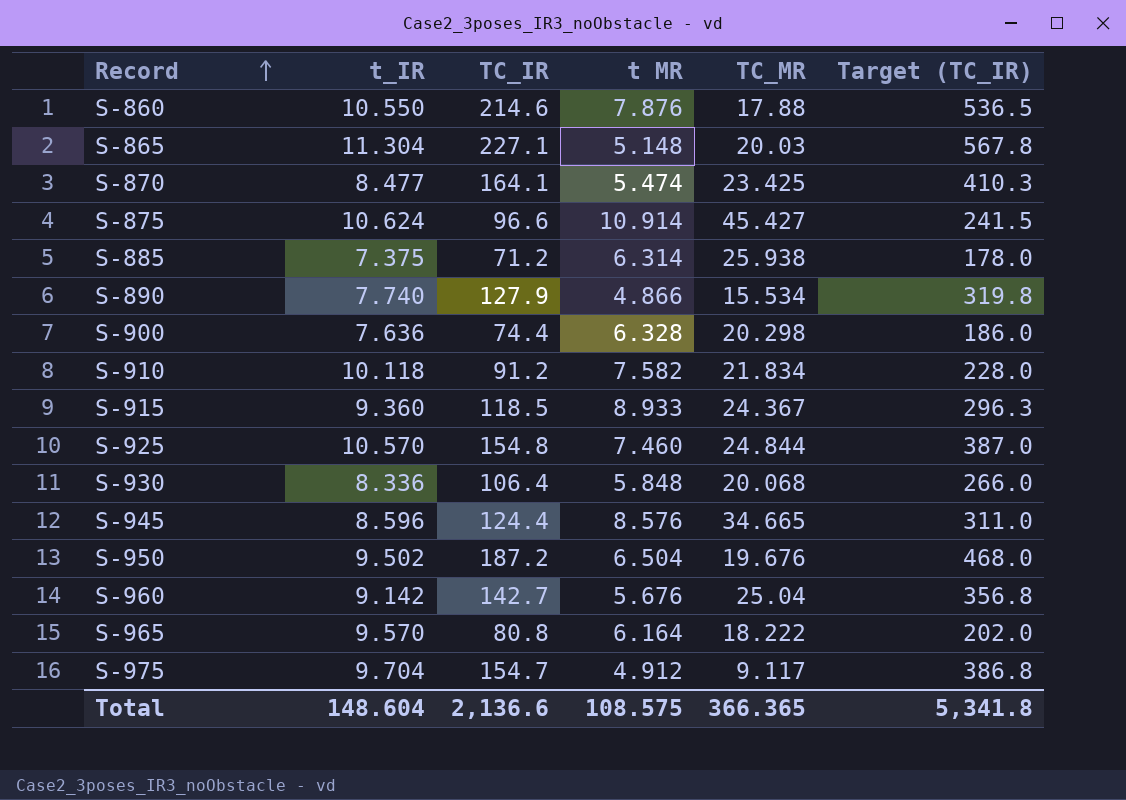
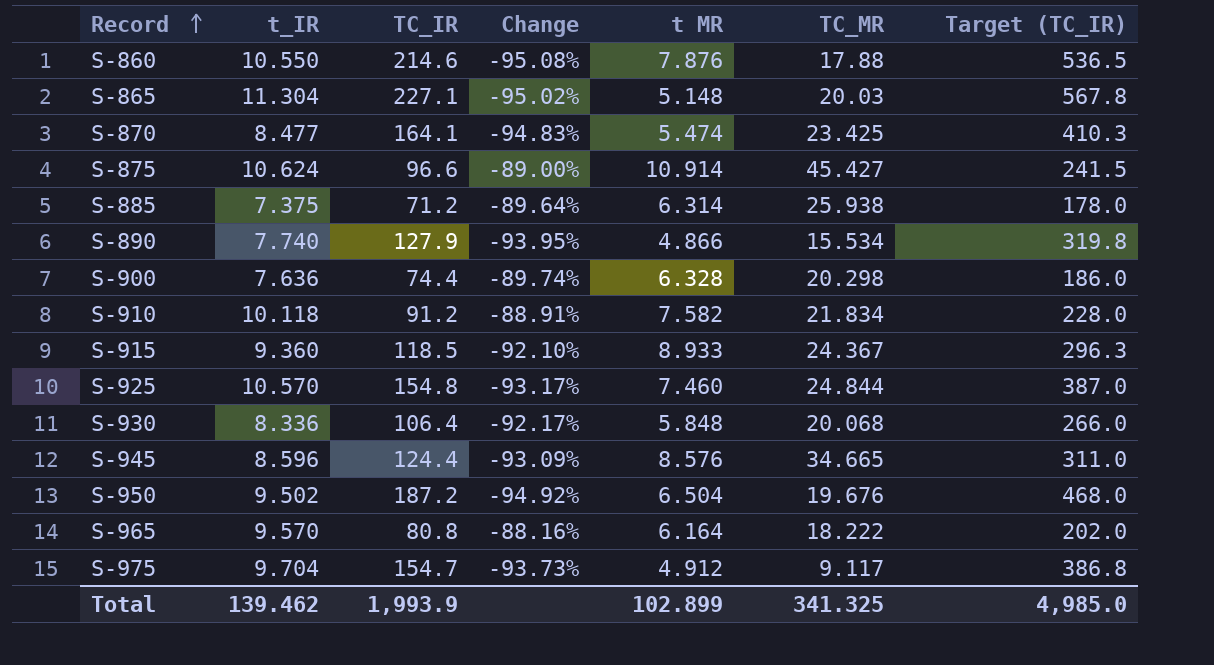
column Change | formula: none -> ([t_IR] - [TC_IR]) / [TC_IR]
row S-960: 9.142 | 142.7 | 5.676 | 25.04 | 356.8 -> none
Total | t_IR: 148.604 -> 139.462
Total | TC_IR: 2,136.6 -> 1,993.9
Total | t MR: 108.575 -> 102.899
Total | TC_MR: 366.365 -> 341.325
Total | Target (TC_IR): 5,341.8 -> 4,985.0

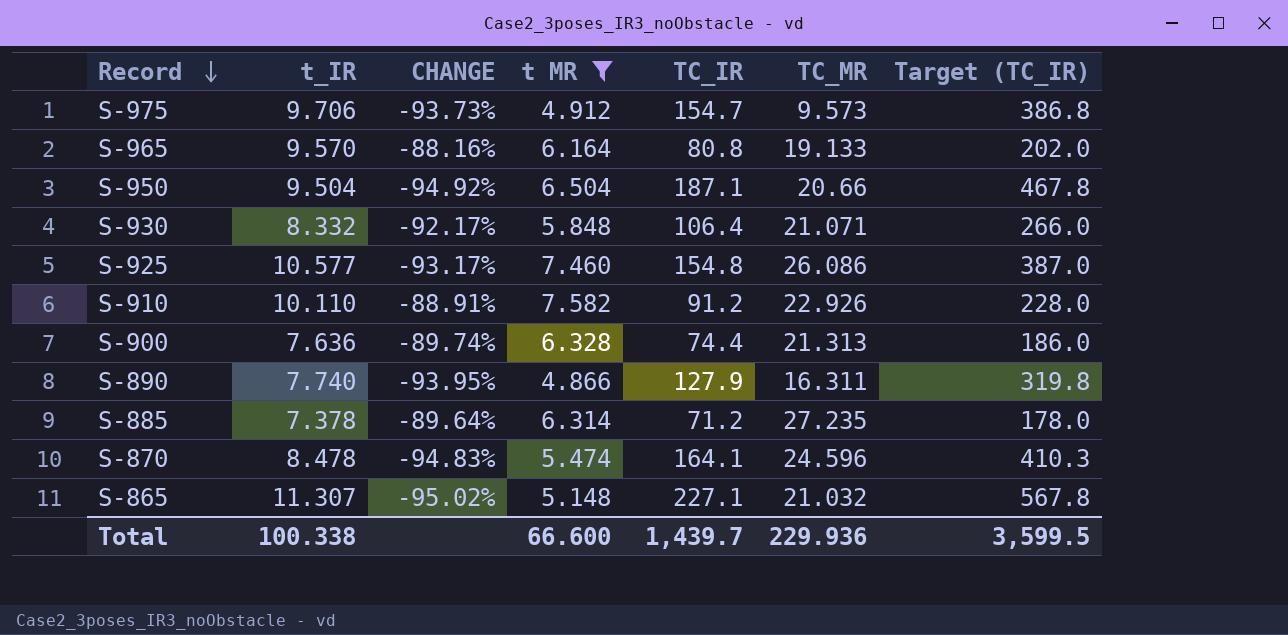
filter: none -> t MR <= 7.582
row order: Record ascending -> Record descending
column name: Change -> CHANGE
column TC_IR | position: 3 -> 5
S-975 | t_IR: 9.704 -> 9.706
S-975 | TC_MR: 9.117 -> 9.573
S-965 | TC_MR: 18.222 -> 19.133
S-950 | t_IR: 9.502 -> 9.504
S-950 | TC_IR: 187.2 -> 187.1
S-950 | TC_MR: 19.676 -> 20.66
S-950 | Target (TC_IR): 468.0 -> 467.8
S-930 | t_IR: 8.336 -> 8.332
S-930 | TC_MR: 20.068 -> 21.071
S-925 | t_IR: 10.570 -> 10.577
S-925 | TC_MR: 24.844 -> 26.086
S-910 | t_IR: 10.118 -> 10.110
S-910 | TC_MR: 21.834 -> 22.926
S-900 | TC_MR: 20.298 -> 21.313
S-890 | TC_MR: 15.534 -> 16.311
S-885 | t_IR: 7.375 -> 7.378
S-885 | TC_MR: 25.938 -> 27.235
S-870 | t_IR: 8.477 -> 8.478
S-870 | TC_MR: 23.425 -> 24.596
S-865 | t_IR: 11.304 -> 11.307
S-865 | TC_MR: 20.03 -> 21.032
Total | t_IR: 139.462 -> 100.338
Total | t MR: 102.899 -> 66.600
Total | TC_IR: 1,993.9 -> 1,439.7
Total | TC_MR: 341.325 -> 229.936
Total | Target (TC_IR): 4,985.0 -> 3,599.5

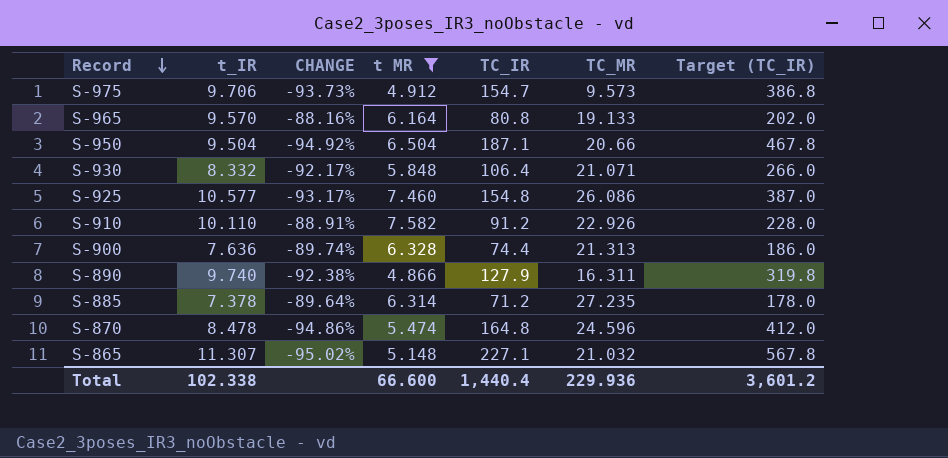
S-890 | t_IR: 7.740 -> 9.740
S-890 | CHANGE: -93.95% -> -92.38%
S-870 | CHANGE: -94.83% -> -94.86%
S-870 | TC_IR: 164.1 -> 164.8
S-870 | Target (TC_IR): 410.3 -> 412.0
Total | t_IR: 100.338 -> 102.338
Total | TC_IR: 1,439.7 -> 1,440.4
Total | Target (TC_IR): 3,599.5 -> 3,601.2

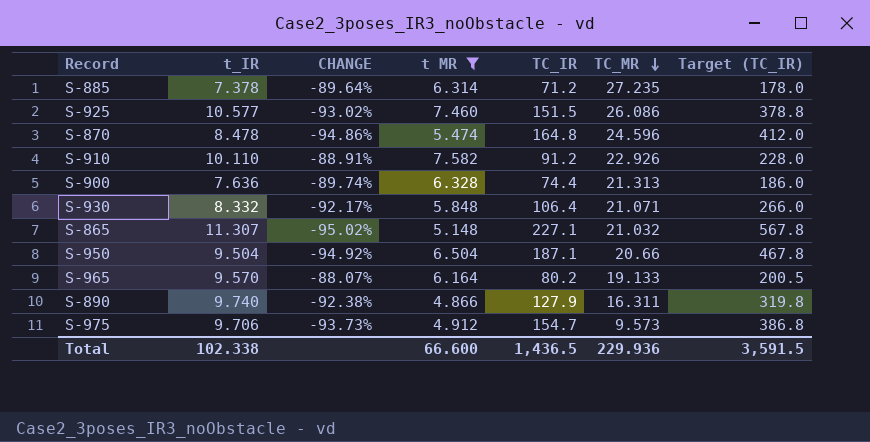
row order: Record descending -> TC_MR descending
S-925 | CHANGE: -93.17% -> -93.02%
S-925 | TC_IR: 154.8 -> 151.5
S-925 | Target (TC_IR): 387.0 -> 378.8
S-965 | CHANGE: -88.16% -> -88.07%
S-965 | TC_IR: 80.8 -> 80.2
S-965 | Target (TC_IR): 202.0 -> 200.5
Total | TC_IR: 1,440.4 -> 1,436.5
Total | Target (TC_IR): 3,601.2 -> 3,591.5

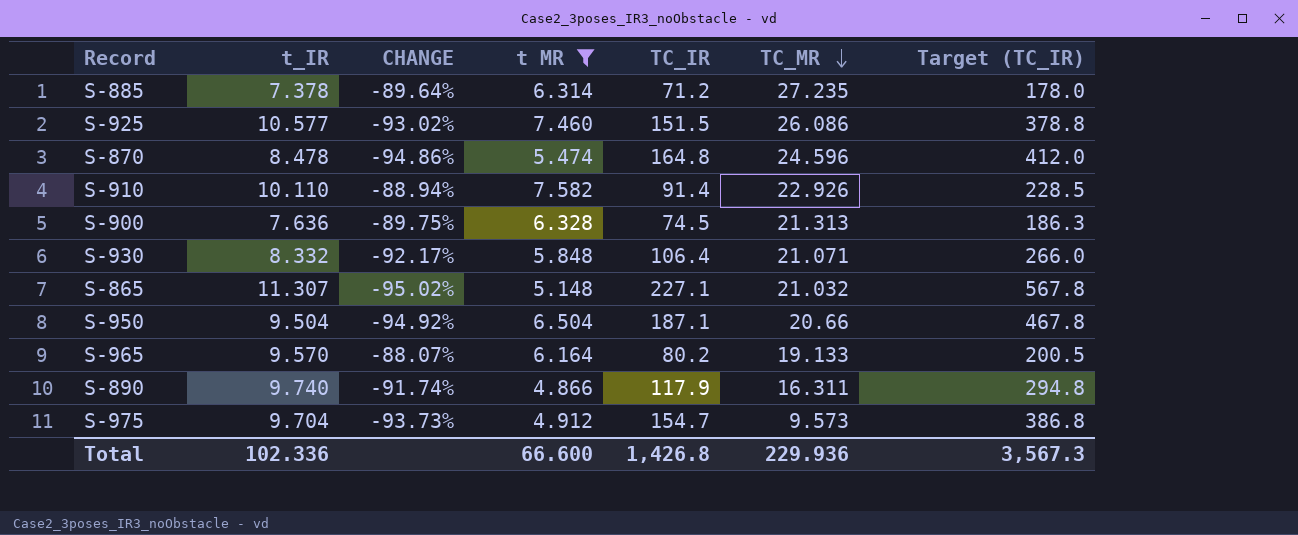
S-910 | CHANGE: -88.91% -> -88.94%
S-910 | TC_IR: 91.2 -> 91.4
S-910 | Target (TC_IR): 228.0 -> 228.5
S-900 | CHANGE: -89.74% -> -89.75%
S-900 | TC_IR: 74.4 -> 74.5
S-900 | Target (TC_IR): 186.0 -> 186.3
S-890 | CHANGE: -92.38% -> -91.74%
S-890 | TC_IR: 127.9 -> 117.9
S-890 | Target (TC_IR): 319.8 -> 294.8
S-975 | t_IR: 9.706 -> 9.704
Total | t_IR: 102.338 -> 102.336
Total | TC_IR: 1,436.5 -> 1,426.8
Total | Target (TC_IR): 3,591.5 -> 3,567.3

